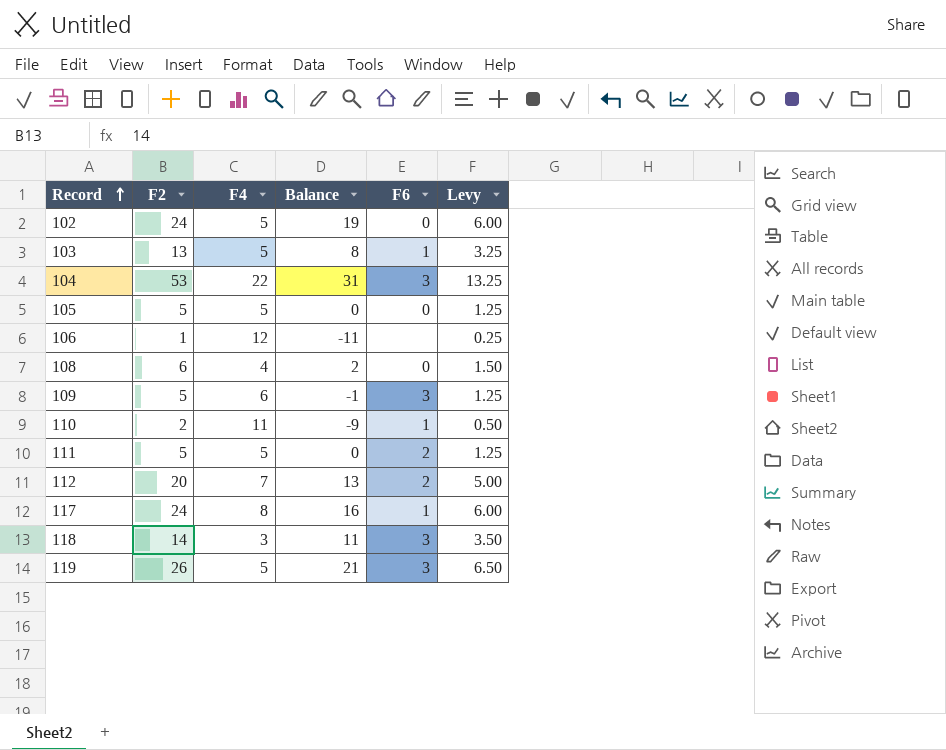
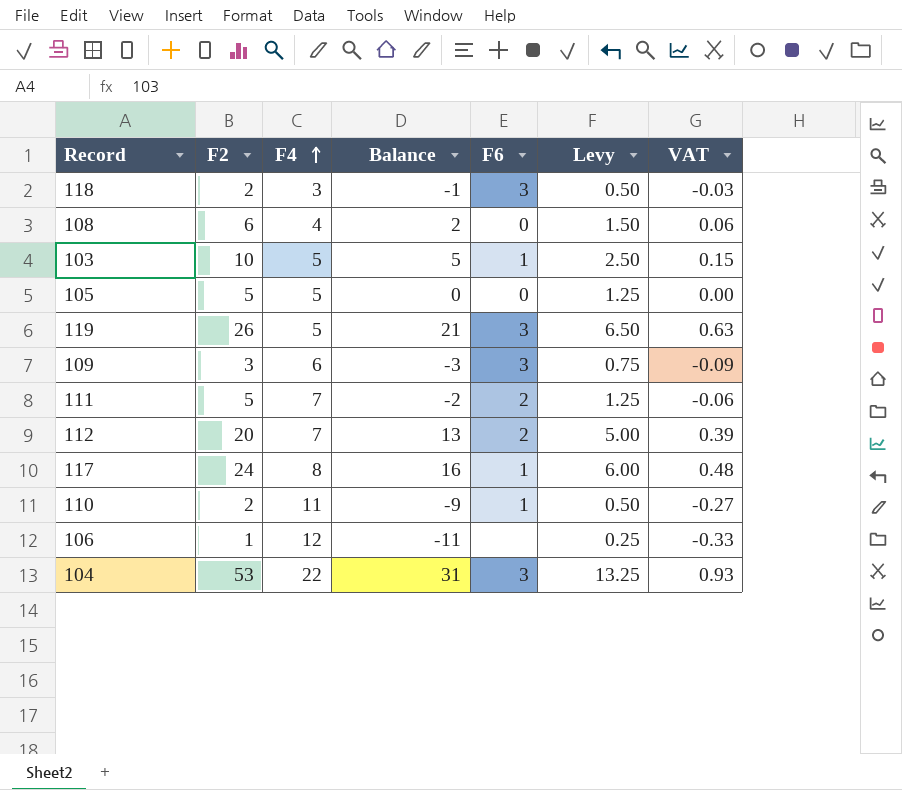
row order: Record ascending -> F4 ascending
column VAT | formula: none -> [Balance] * 0.03
row 102: 24 | 5 | 19 | 0 | 6.00 -> none
118 | F2: 14 -> 2
118 | Balance: 11 -> -1
118 | Levy: 3.50 -> 0.50
103 | F2: 13 -> 10
103 | Balance: 8 -> 5
103 | Levy: 3.25 -> 2.50
109 | F2: 5 -> 3
109 | Balance: -1 -> -3
109 | Levy: 1.25 -> 0.75
111 | F4: 5 -> 7
111 | Balance: 0 -> -2

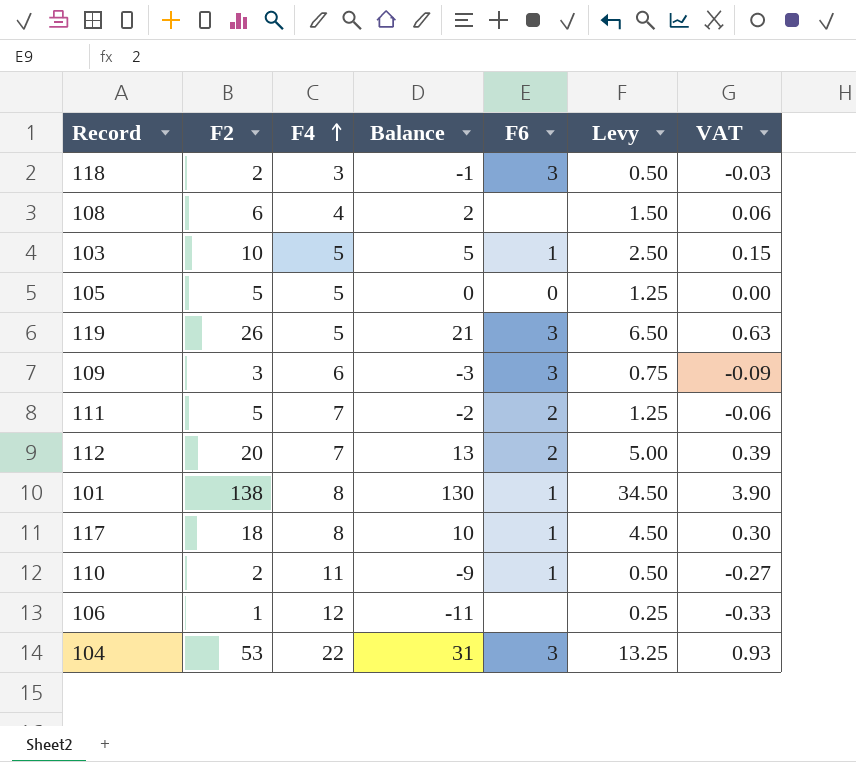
108 | F6: 0 -> none
row 101: none -> 138 | 8 | 130 | 1 | 34.50 | 3.90
117 | F2: 24 -> 18
117 | Balance: 16 -> 10
117 | Levy: 6.00 -> 4.50
117 | VAT: 0.48 -> 0.30

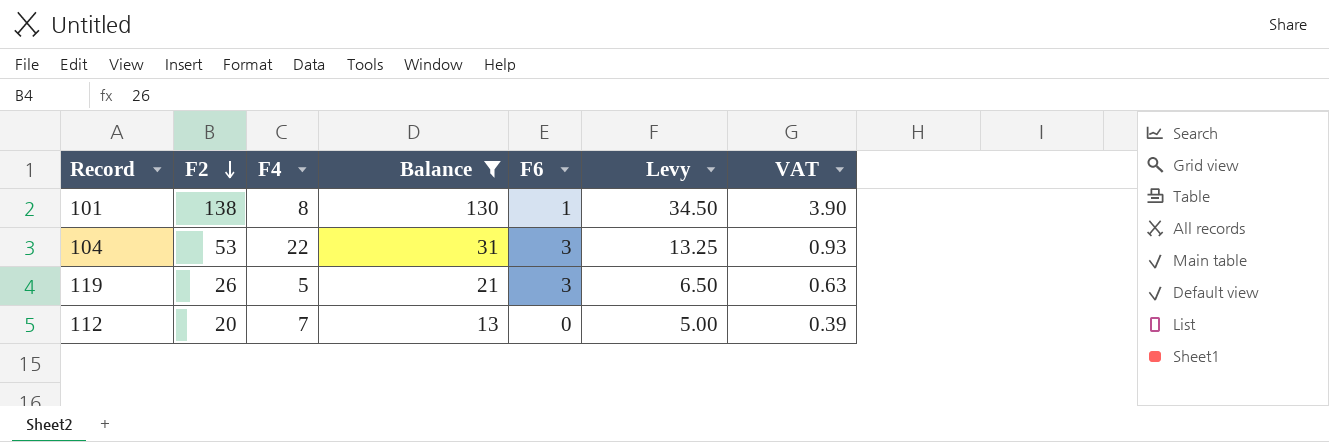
filter: none -> Balance >= 13
row order: F4 ascending -> F2 descending
112 | F6: 2 -> 0

